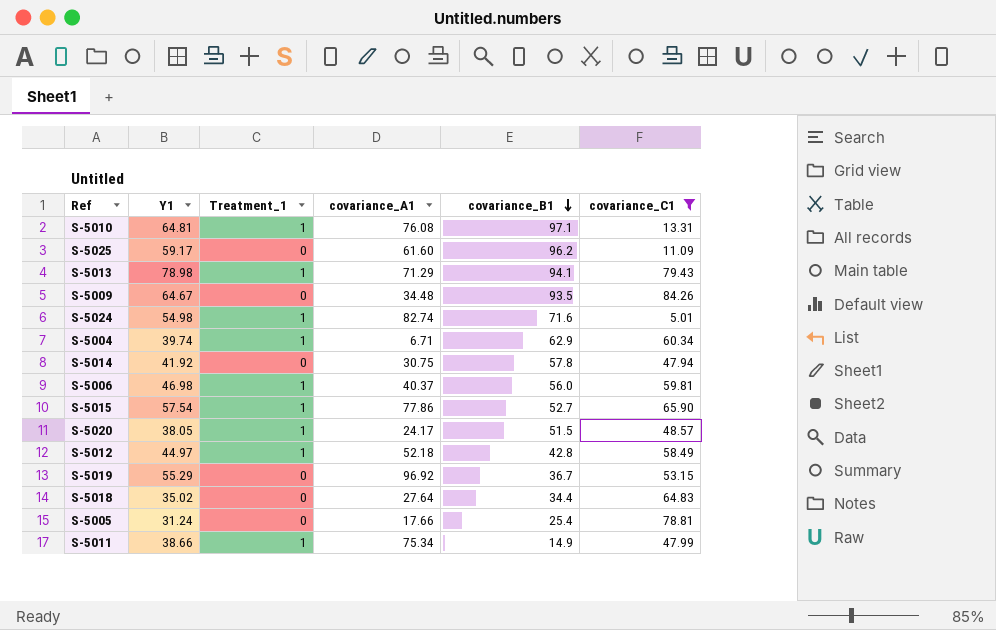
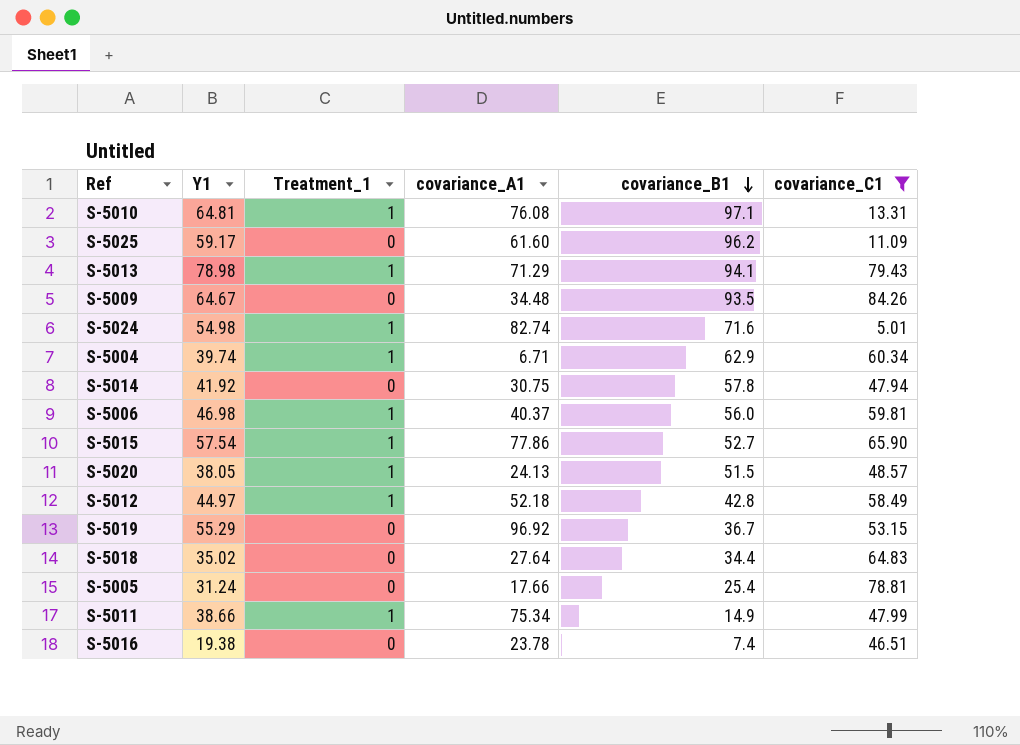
S-5020 | covariance_A1: 24.17 -> 24.13
row S-5016: none -> 19.38 | 0 | 23.78 | 7.4 | 46.51

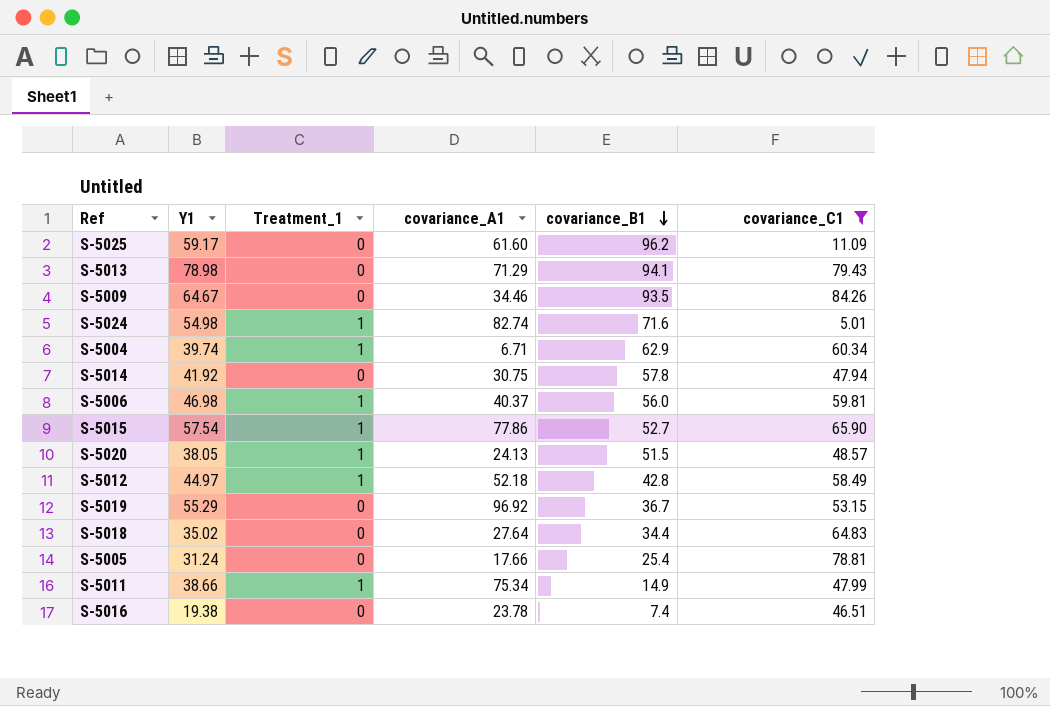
row S-5010: 64.81 | 1 | 76.08 | 97.1 | 13.31 -> none
S-5013 | Treatment_1: 1 -> 0
S-5009 | covariance_A1: 34.48 -> 34.46

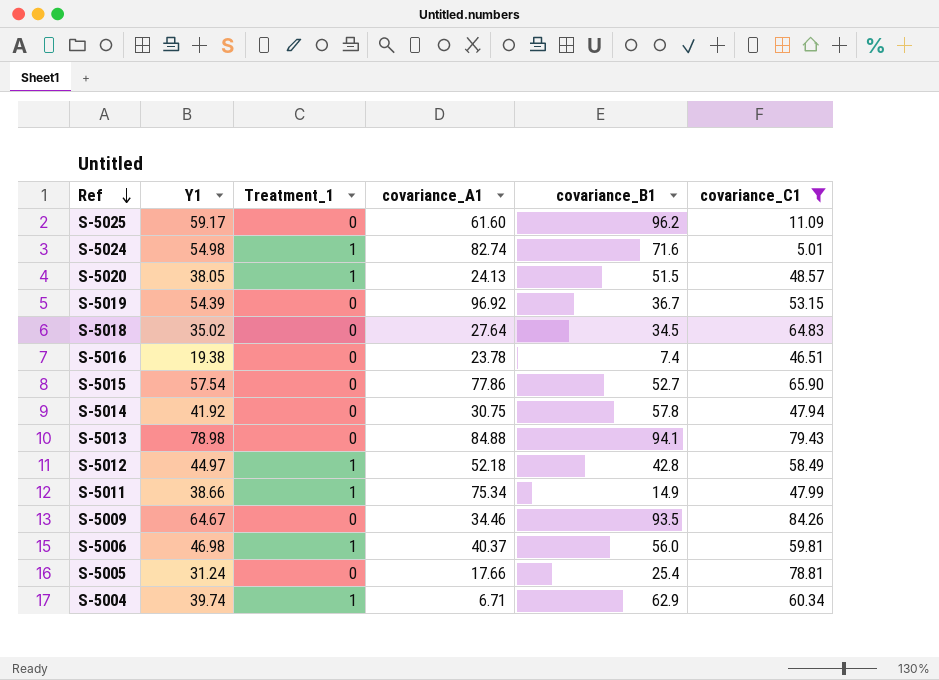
row order: covariance_B1 descending -> Ref descending
S-5019 | Y1: 55.29 -> 54.39
S-5018 | covariance_B1: 34.4 -> 34.5
S-5015 | Treatment_1: 1 -> 0
S-5013 | covariance_A1: 71.29 -> 84.88

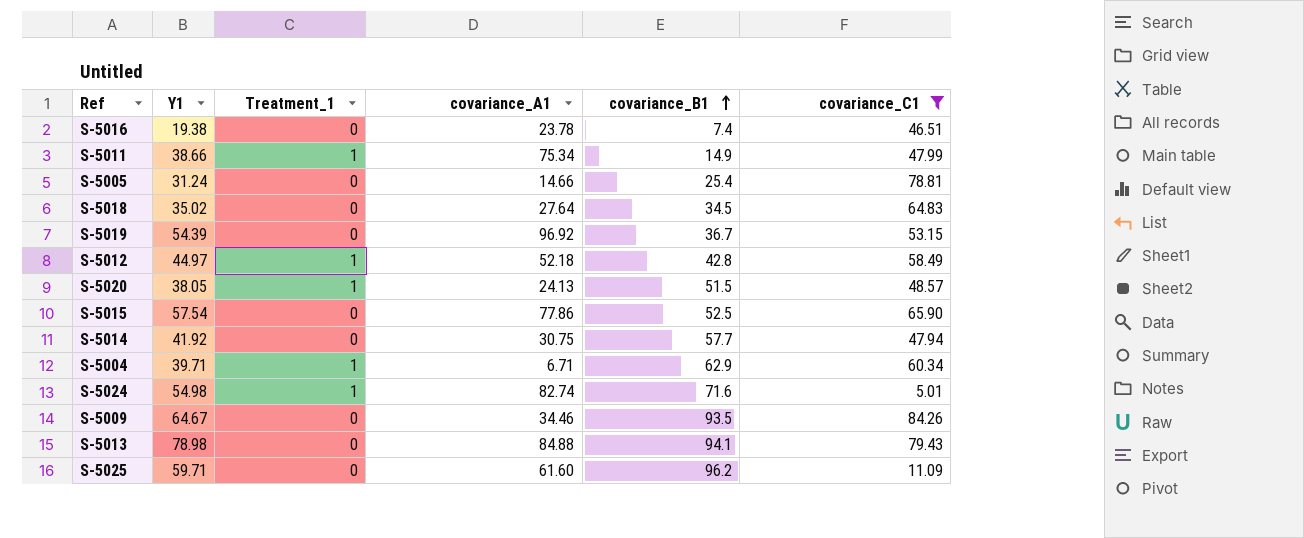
row order: Ref descending -> covariance_B1 ascending
row S-5006: 46.98 | 1 | 40.37 | 56.0 | 59.81 -> none
S-5005 | covariance_A1: 17.66 -> 14.66
S-5015 | covariance_B1: 52.7 -> 52.5
S-5014 | covariance_B1: 57.8 -> 57.7
S-5004 | Y1: 39.74 -> 39.71
S-5025 | Y1: 59.17 -> 59.71

